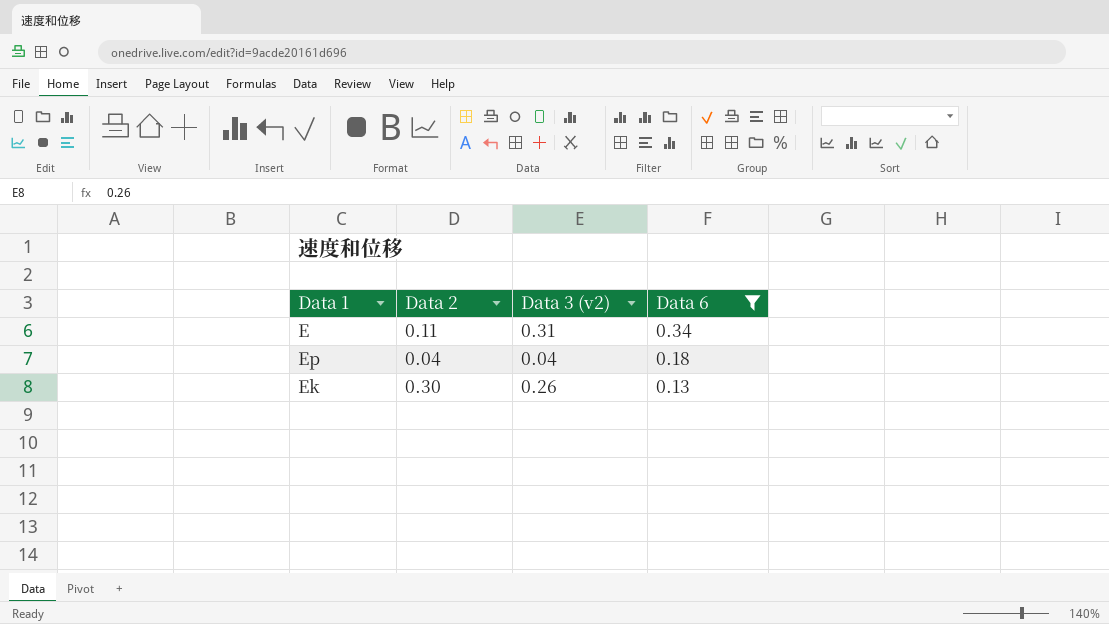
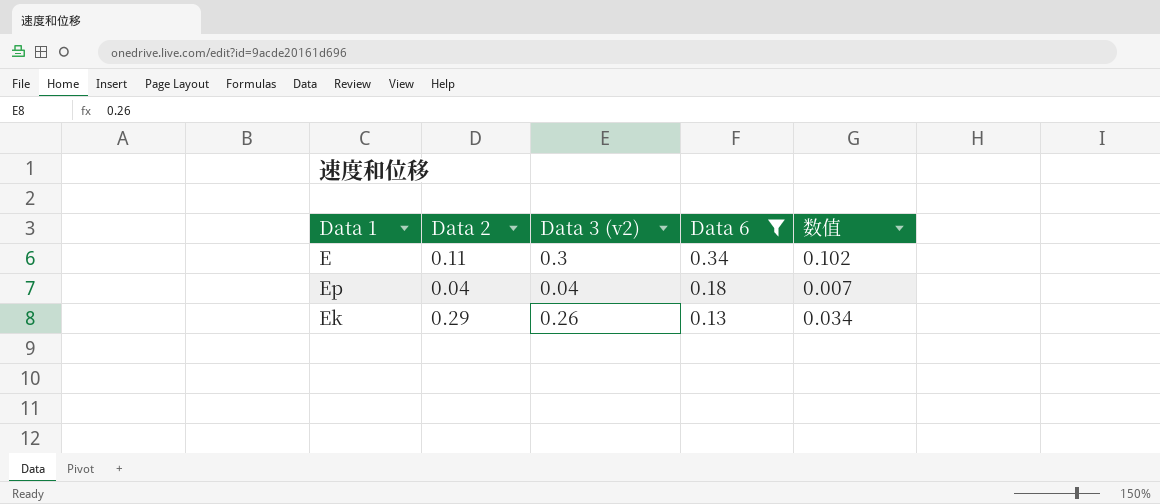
column 数值 | formula: none -> [Data 3 (v2)] * [Data 6]
E | Data 3 (v2): 0.31 -> 0.3
Ek | Data 2: 0.30 -> 0.29

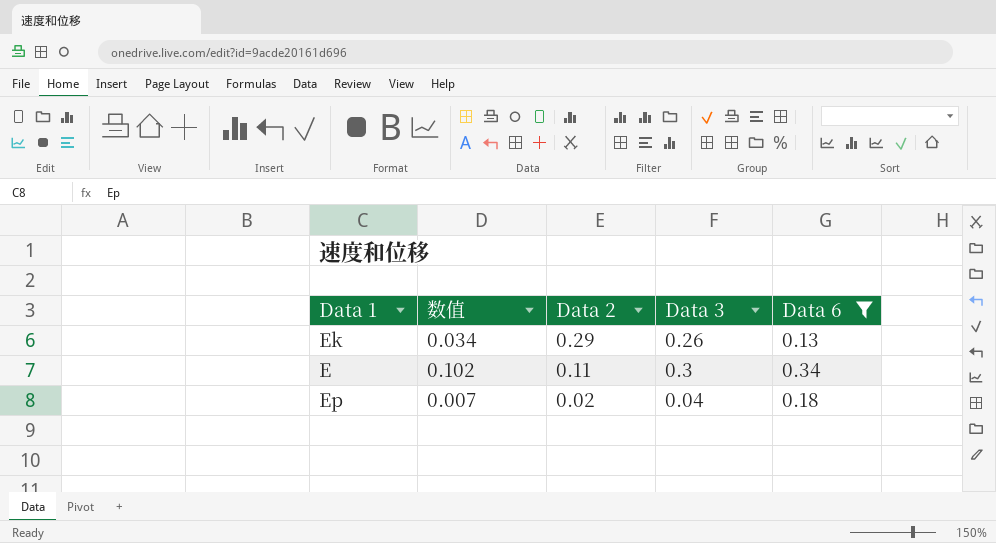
row order: Data 6 descending -> Data 2 descending
column 数值 | position: 5 -> 2
column name: Data 3 (v2) -> Data 3
Ep | Data 2: 0.04 -> 0.02

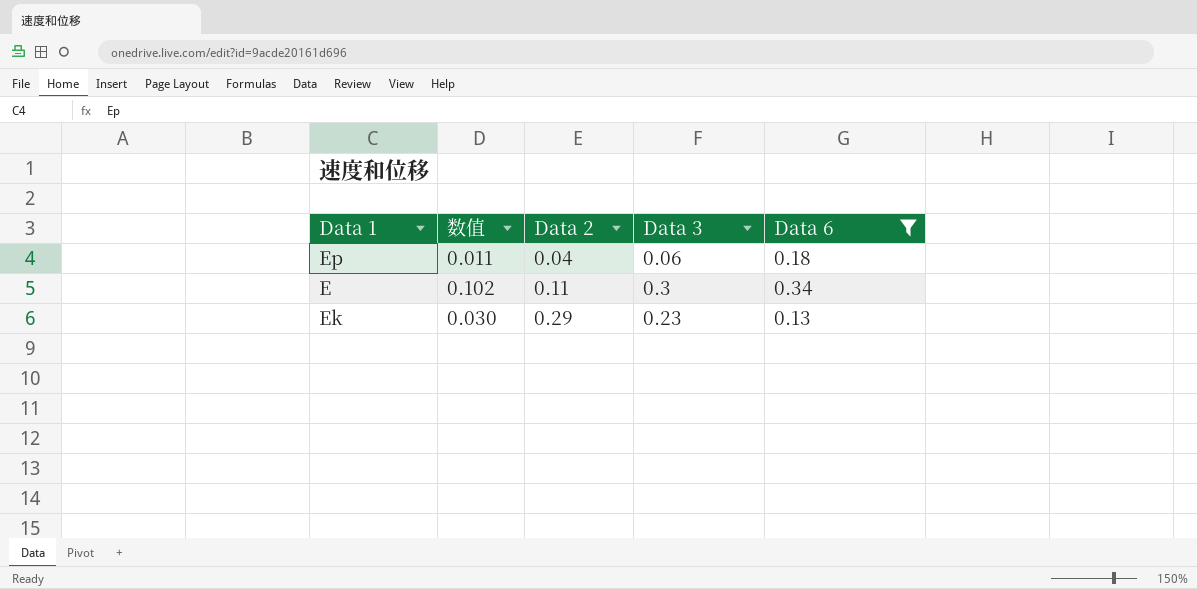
row order: Data 2 descending -> Data 2 ascending
Ep | 数值: 0.007 -> 0.011
Ep | Data 2: 0.02 -> 0.04
Ep | Data 3: 0.04 -> 0.06
Ek | 数值: 0.034 -> 0.030
Ek | Data 3: 0.26 -> 0.23

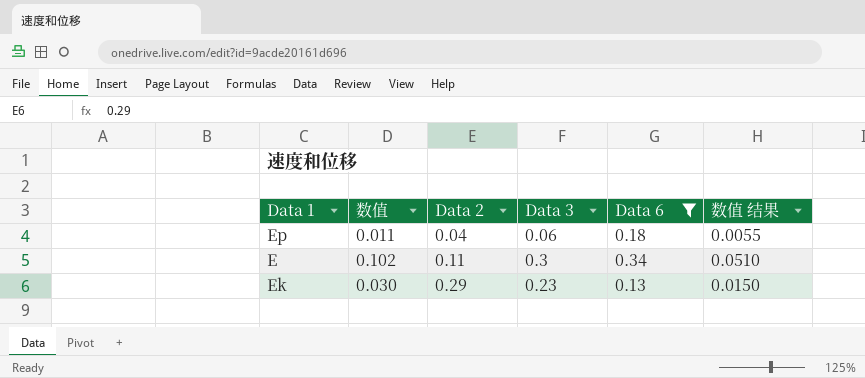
column 数值 结果 | formula: none -> [数值] * 0.5

